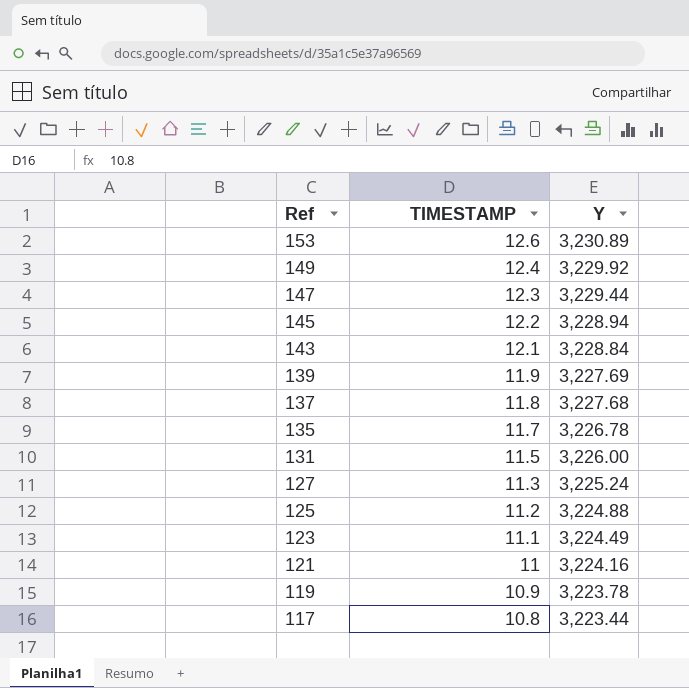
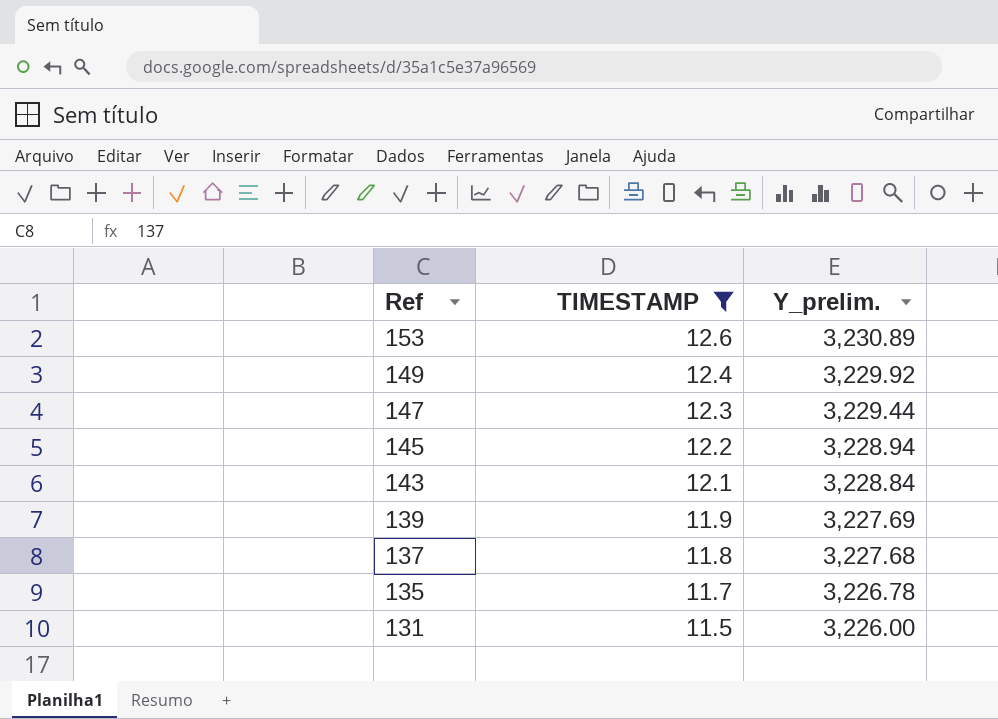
filter: none -> TIMESTAMP >= 11.5
column name: Y -> Y_prelim.

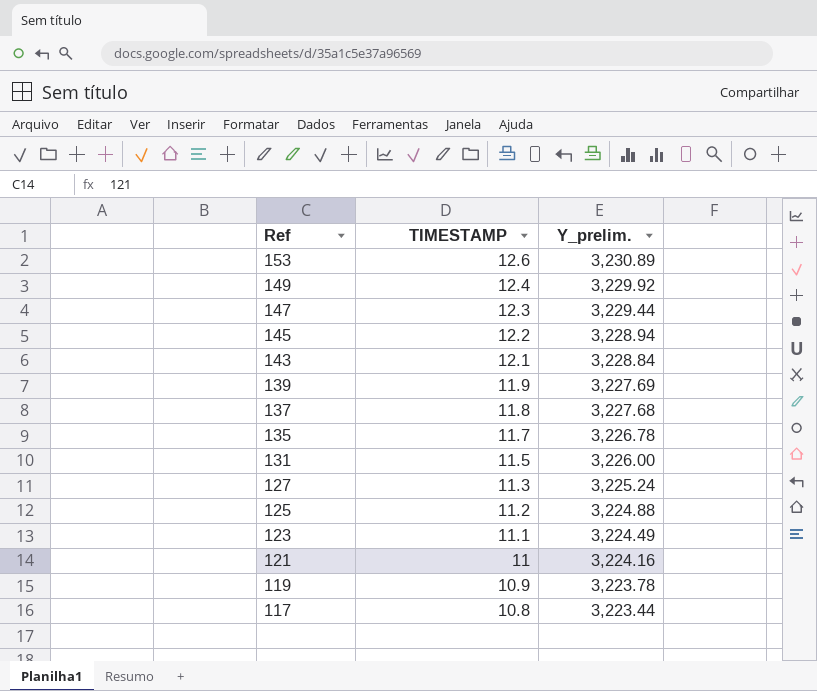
filter: TIMESTAMP >= 11.5 -> none

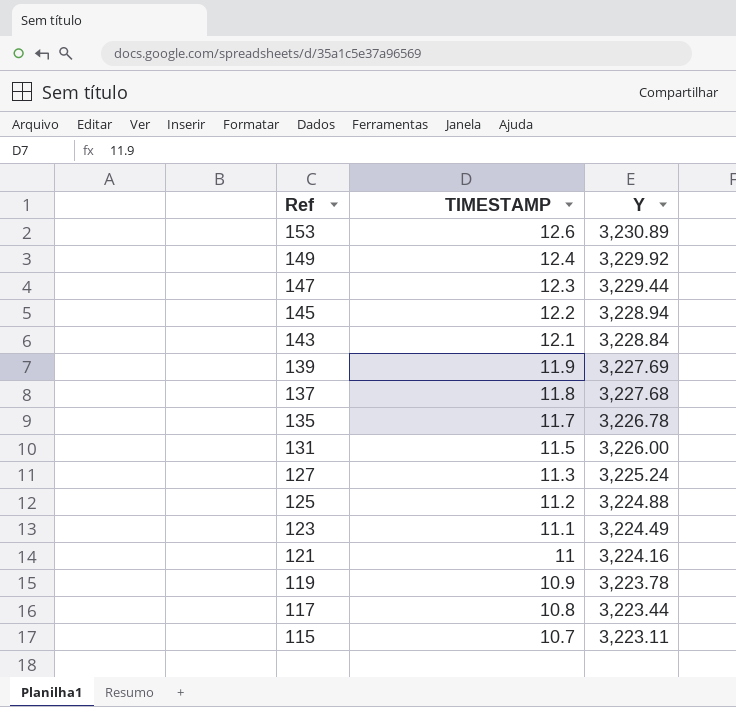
column name: Y_prelim. -> Y
row 115: none -> 10.7 | 3,223.11

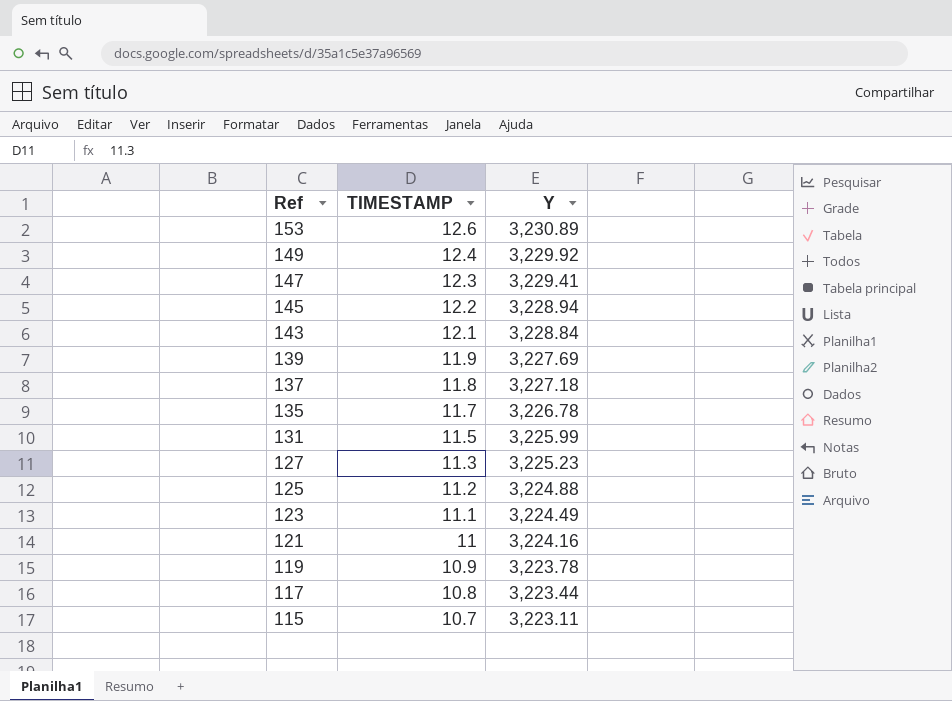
147 | Y: 3,229.44 -> 3,229.41
137 | Y: 3,227.68 -> 3,227.18
131 | Y: 3,226.00 -> 3,225.99
127 | Y: 3,225.24 -> 3,225.23

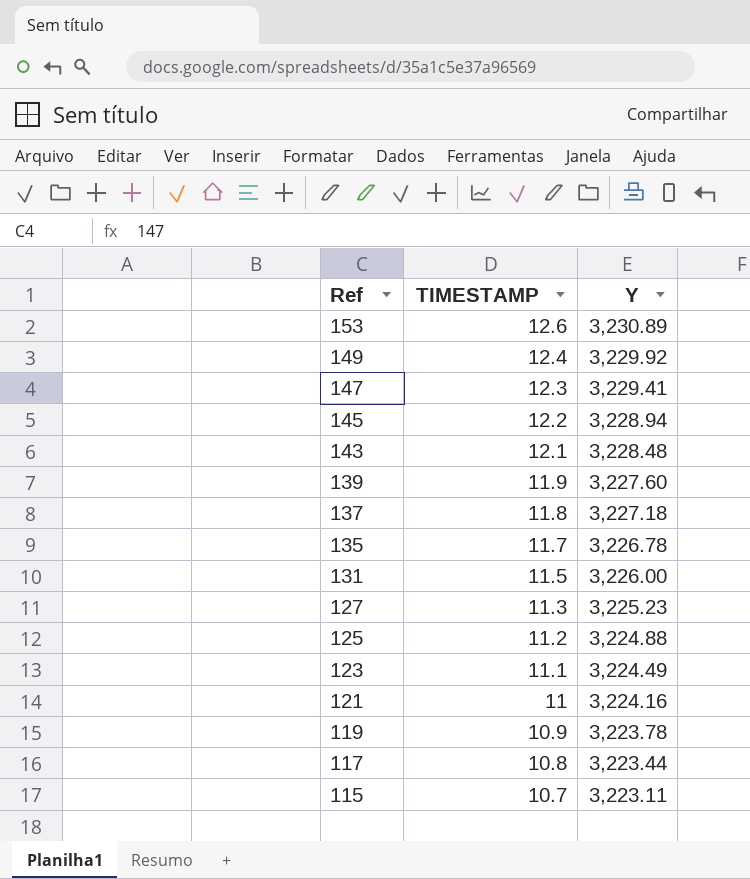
143 | Y: 3,228.84 -> 3,228.48
139 | Y: 3,227.69 -> 3,227.60
131 | Y: 3,225.99 -> 3,226.00

